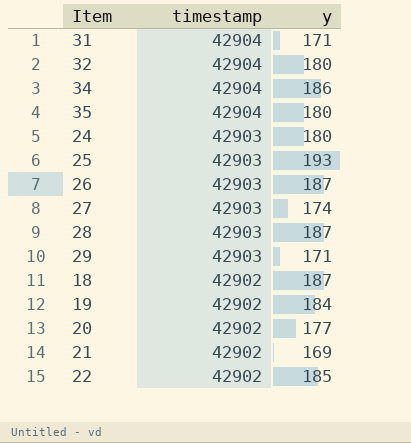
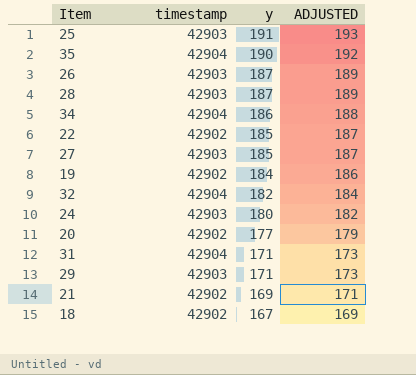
row order: timestamp descending -> y descending
column ADJUSTED | formula: none -> [y] + 2
25 | y: 193 -> 191
35 | y: 180 -> 190
27 | y: 174 -> 185
32 | y: 180 -> 182
18 | y: 187 -> 167

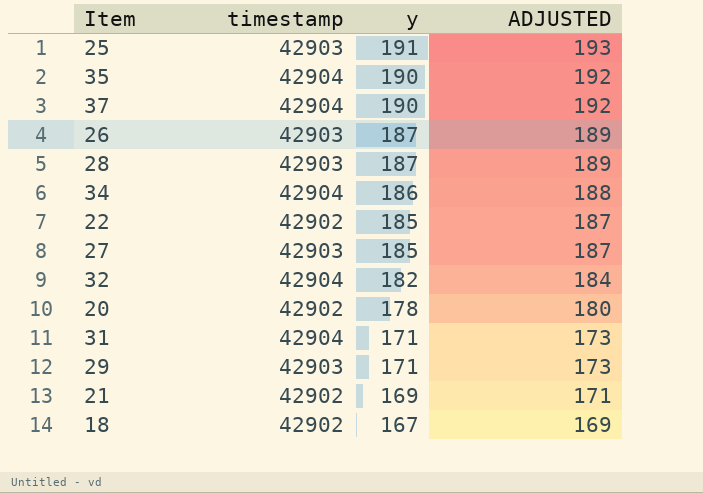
row 19: 42902 | 184 | 186 -> none
row 24: 42903 | 180 | 182 -> none
row 37: none -> 42904 | 190 | 192
20 | y: 177 -> 178
20 | ADJUSTED: 179 -> 180

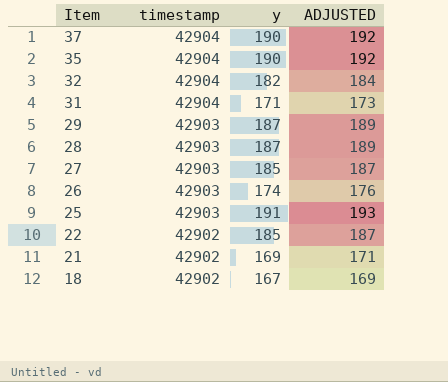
row order: y descending -> Item descending
row 34: 42904 | 186 | 188 -> none
row 20: 42902 | 178 | 180 -> none
29 | y: 171 -> 187
29 | ADJUSTED: 173 -> 189
26 | y: 187 -> 174
26 | ADJUSTED: 189 -> 176

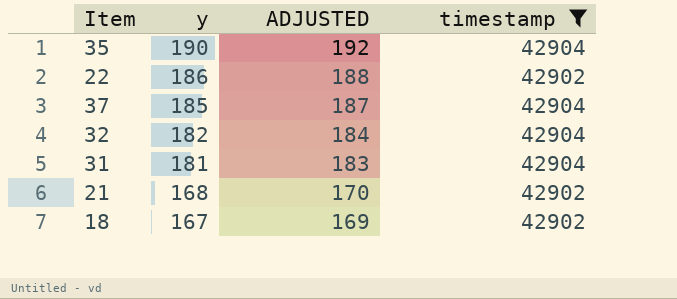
filter: none -> timestamp != 42903
row order: Item descending -> y descending
column timestamp | position: 2 -> 4
22 | y: 185 -> 186
22 | ADJUSTED: 187 -> 188
37 | y: 190 -> 185
37 | ADJUSTED: 192 -> 187
31 | y: 171 -> 181
31 | ADJUSTED: 173 -> 183
21 | y: 169 -> 168
21 | ADJUSTED: 171 -> 170

